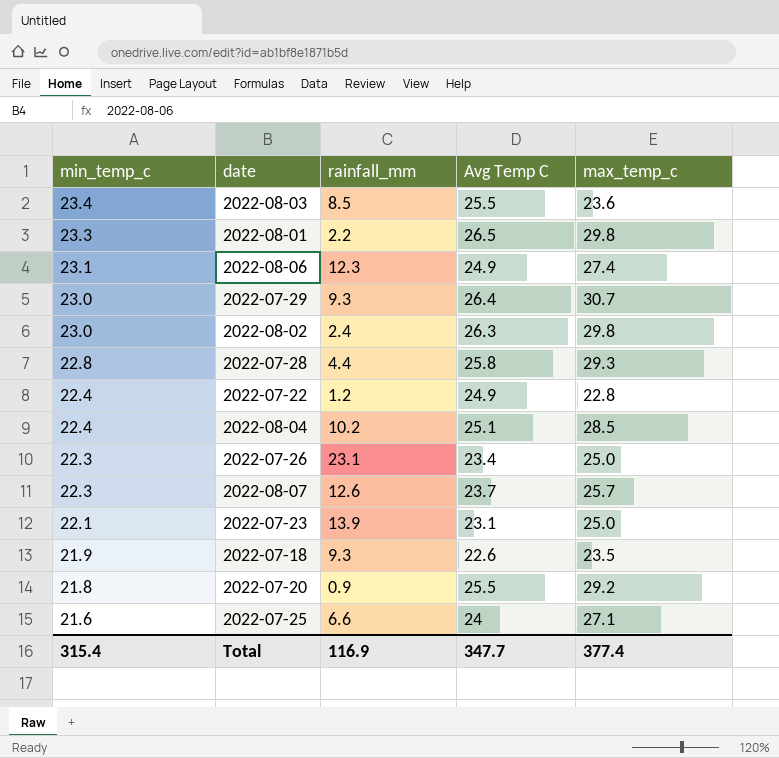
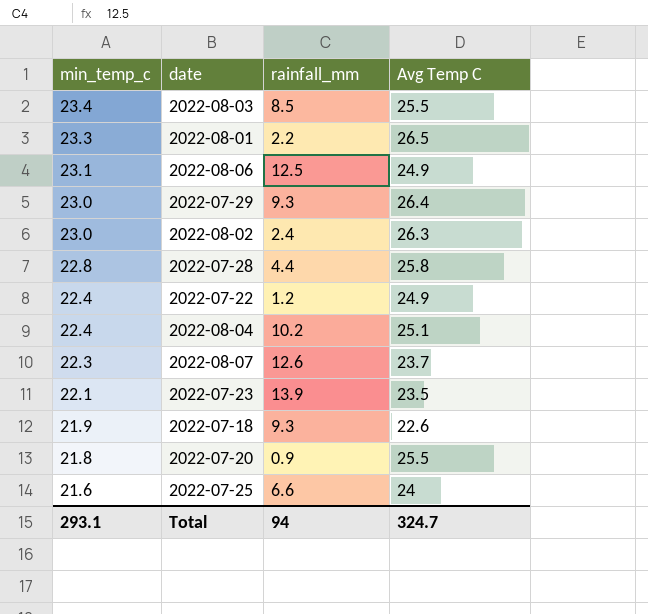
column max_temp_c | position: 5 -> none
row 2022-07-26: 22.3 | 23.1 | 23.4 | 25.0 -> none
2022-08-06 | rainfall_mm: 12.3 -> 12.5
2022-07-23 | Avg Temp C: 23.1 -> 23.5
Total | min_temp_c: 315.4 -> 293.1
Total | rainfall_mm: 116.9 -> 94
Total | Avg Temp C: 347.7 -> 324.7

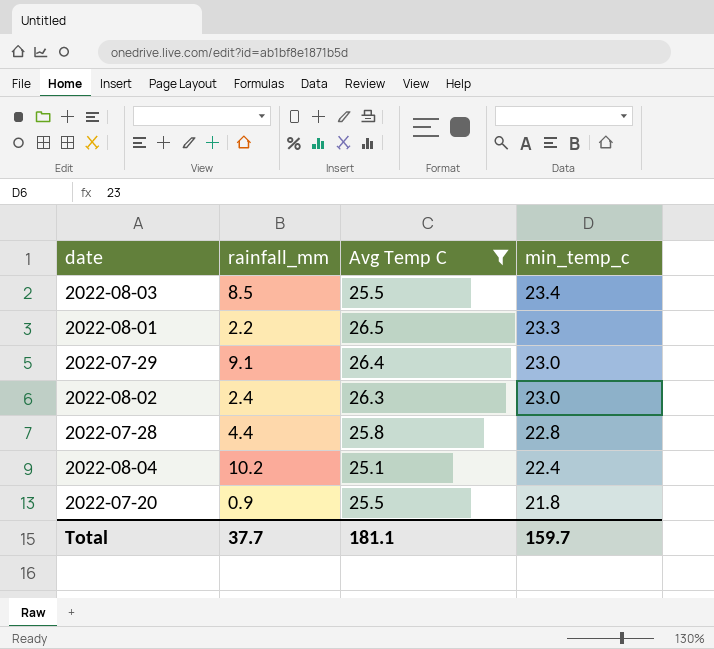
filter: none -> Avg Temp C >= 25.1
column min_temp_c | position: 1 -> 4
2022-07-29 | rainfall_mm: 9.3 -> 9.1
Total | rainfall_mm: 94 -> 37.7
Total | Avg Temp C: 324.7 -> 181.1
Total | min_temp_c: 293.1 -> 159.7

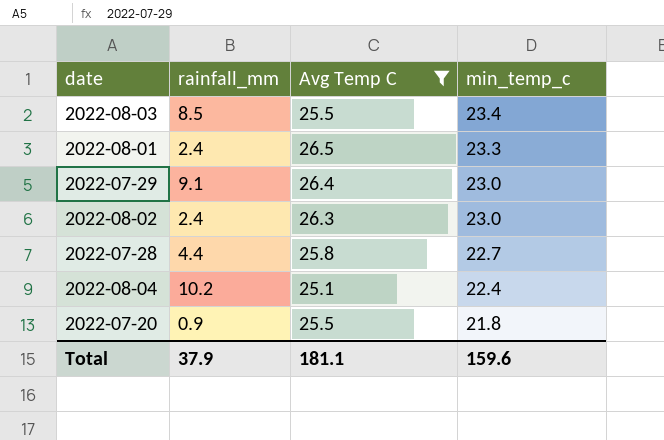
2022-08-01 | rainfall_mm: 2.2 -> 2.4
2022-07-28 | min_temp_c: 22.8 -> 22.7
Total | rainfall_mm: 37.7 -> 37.9
Total | min_temp_c: 159.7 -> 159.6

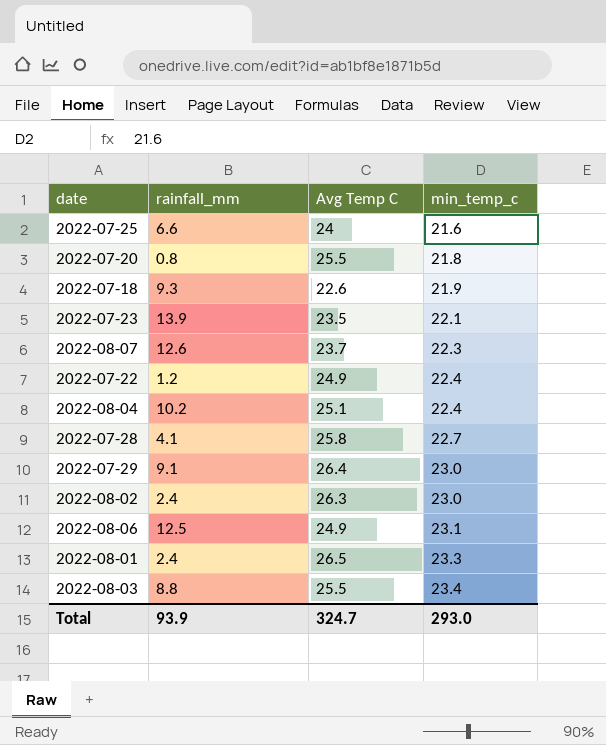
filter: Avg Temp C >= 25.1 -> none
row order: min_temp_c descending -> min_temp_c ascending
2022-07-20 | rainfall_mm: 0.9 -> 0.8
2022-07-28 | rainfall_mm: 4.4 -> 4.1
2022-08-03 | rainfall_mm: 8.5 -> 8.8
Total | rainfall_mm: 37.9 -> 93.9
Total | Avg Temp C: 181.1 -> 324.7
Total | min_temp_c: 159.6 -> 293.0

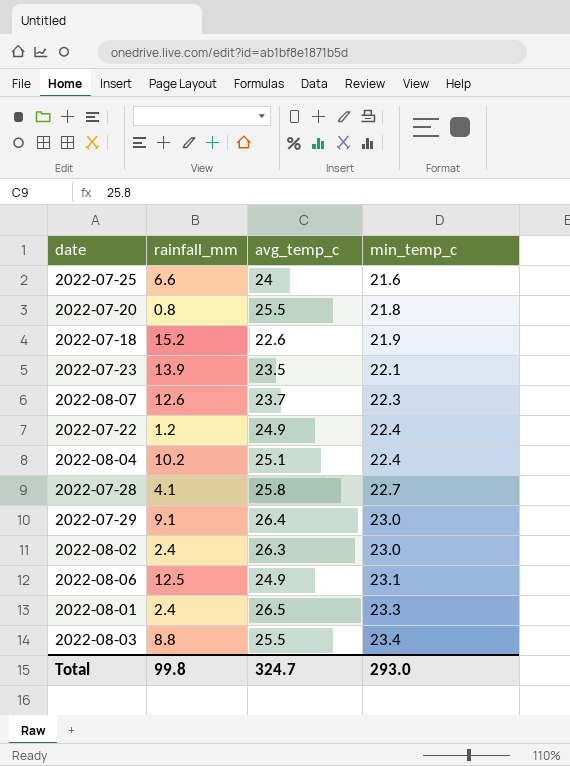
column name: Avg Temp C -> avg_temp_c
2022-07-18 | rainfall_mm: 9.3 -> 15.2
Total | rainfall_mm: 93.9 -> 99.8

